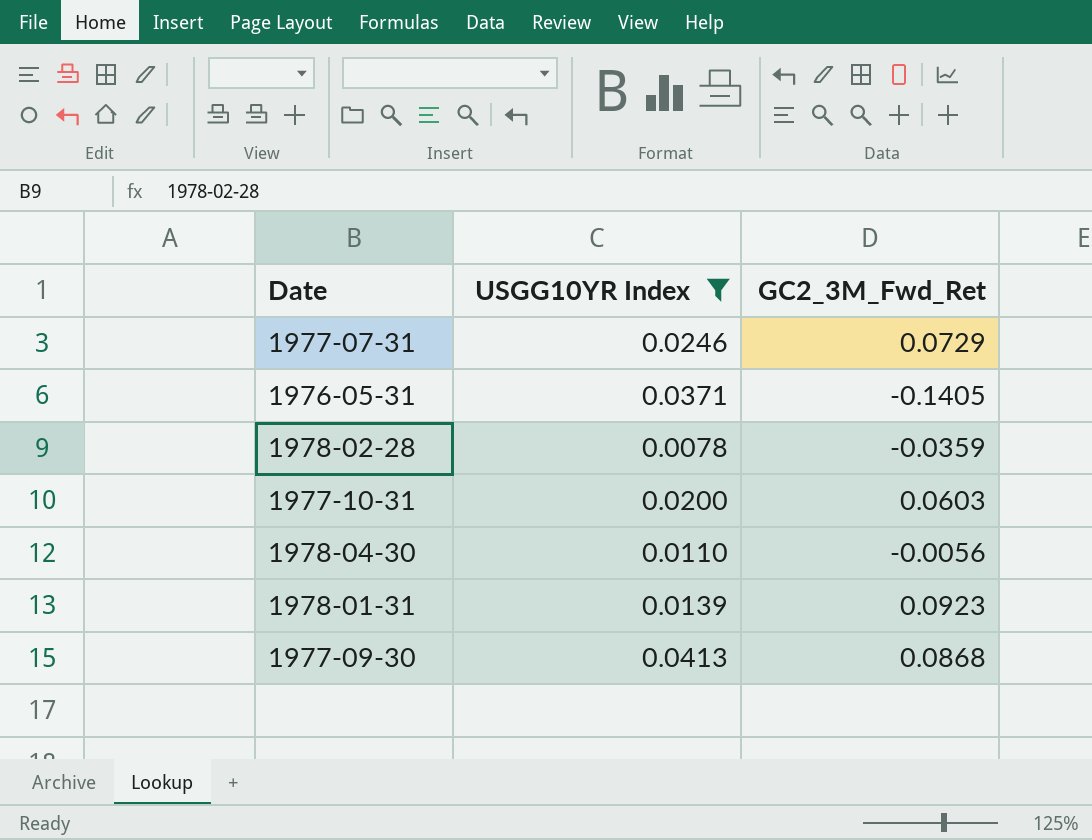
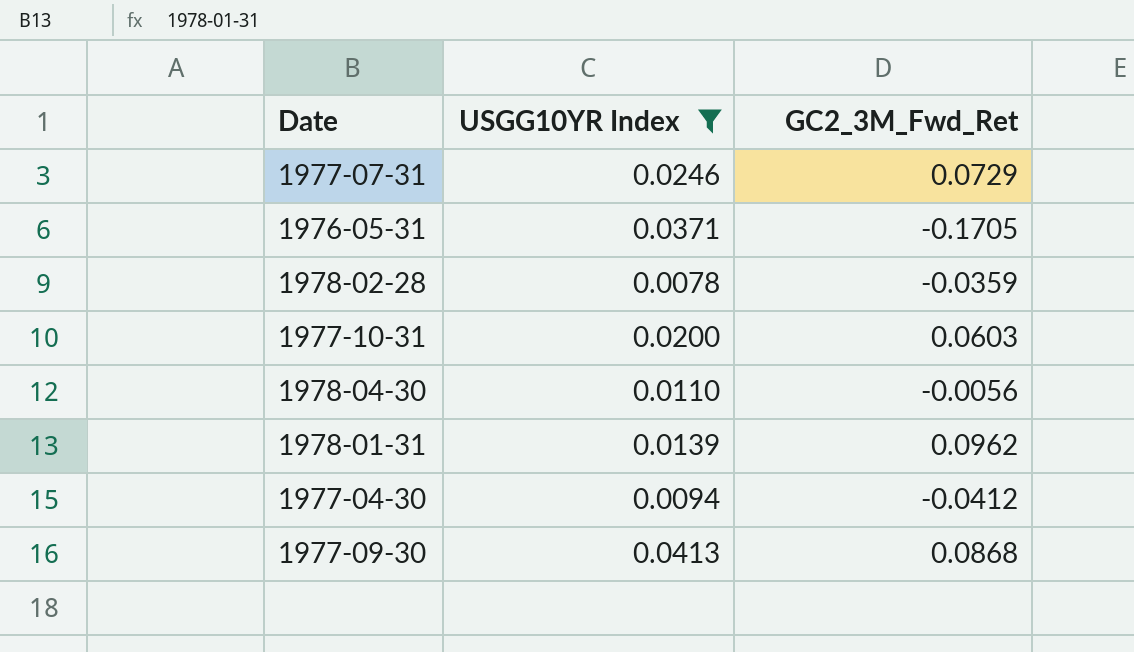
1976-05-31 | GC2_3M_Fwd_Ret: -0.1405 -> -0.1705
1978-01-31 | GC2_3M_Fwd_Ret: 0.0923 -> 0.0962
row 1977-04-30: none -> 0.0094 | -0.0412

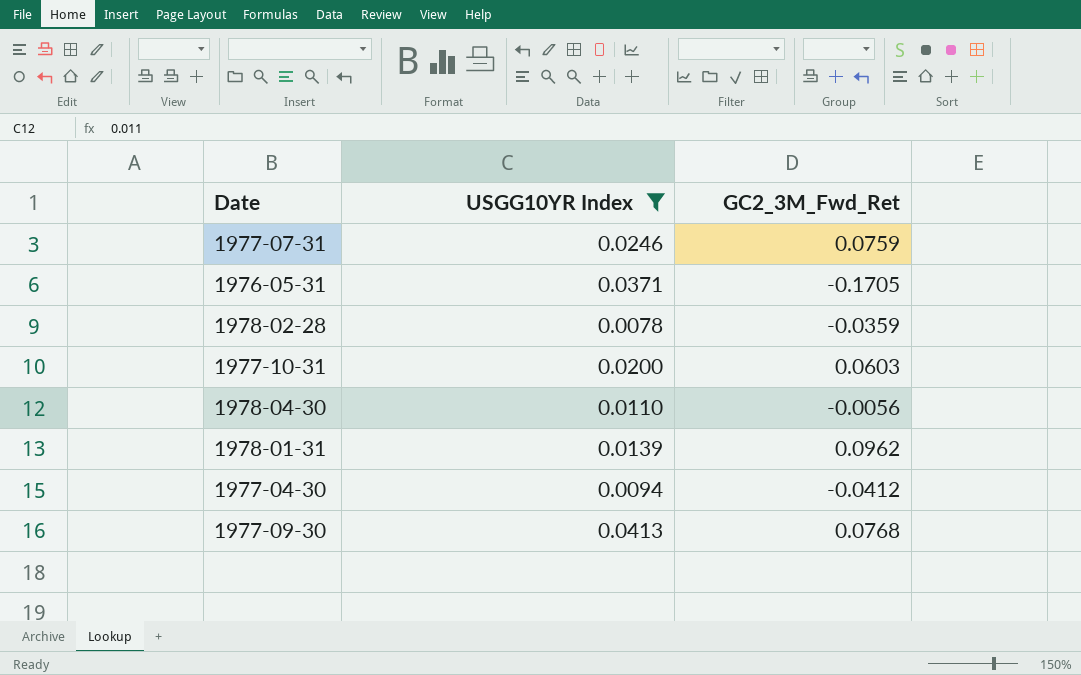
1977-07-31 | GC2_3M_Fwd_Ret: 0.0729 -> 0.0759
1977-09-30 | GC2_3M_Fwd_Ret: 0.0868 -> 0.0768

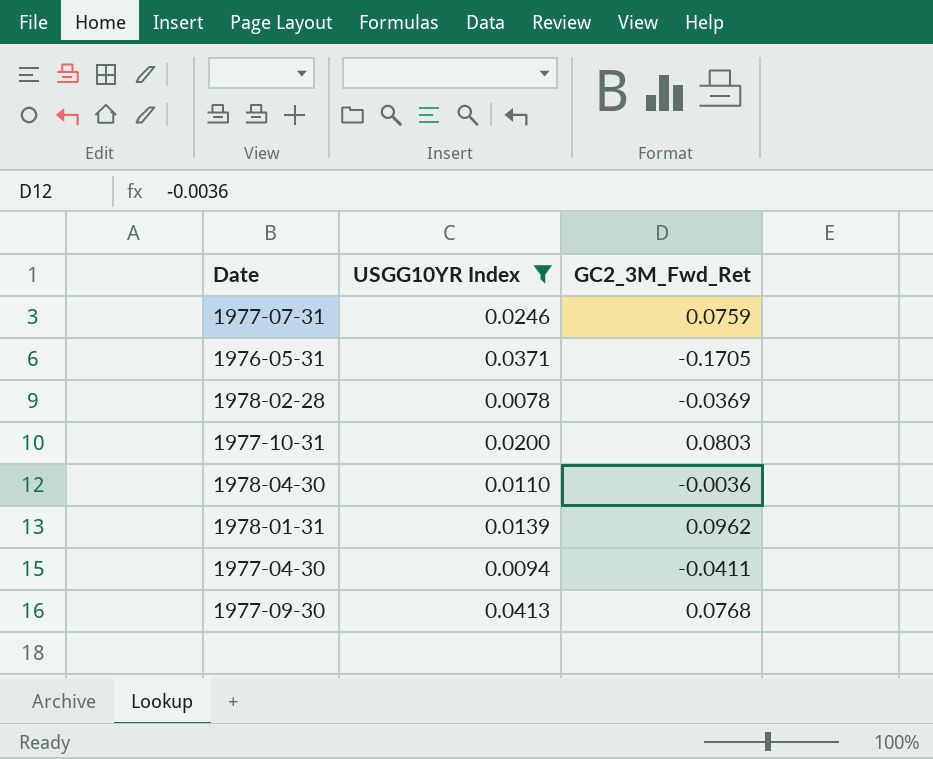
1978-02-28 | GC2_3M_Fwd_Ret: -0.0359 -> -0.0369
1977-10-31 | GC2_3M_Fwd_Ret: 0.0603 -> 0.0803
1978-04-30 | GC2_3M_Fwd_Ret: -0.0056 -> -0.0036
1977-04-30 | GC2_3M_Fwd_Ret: -0.0412 -> -0.0411

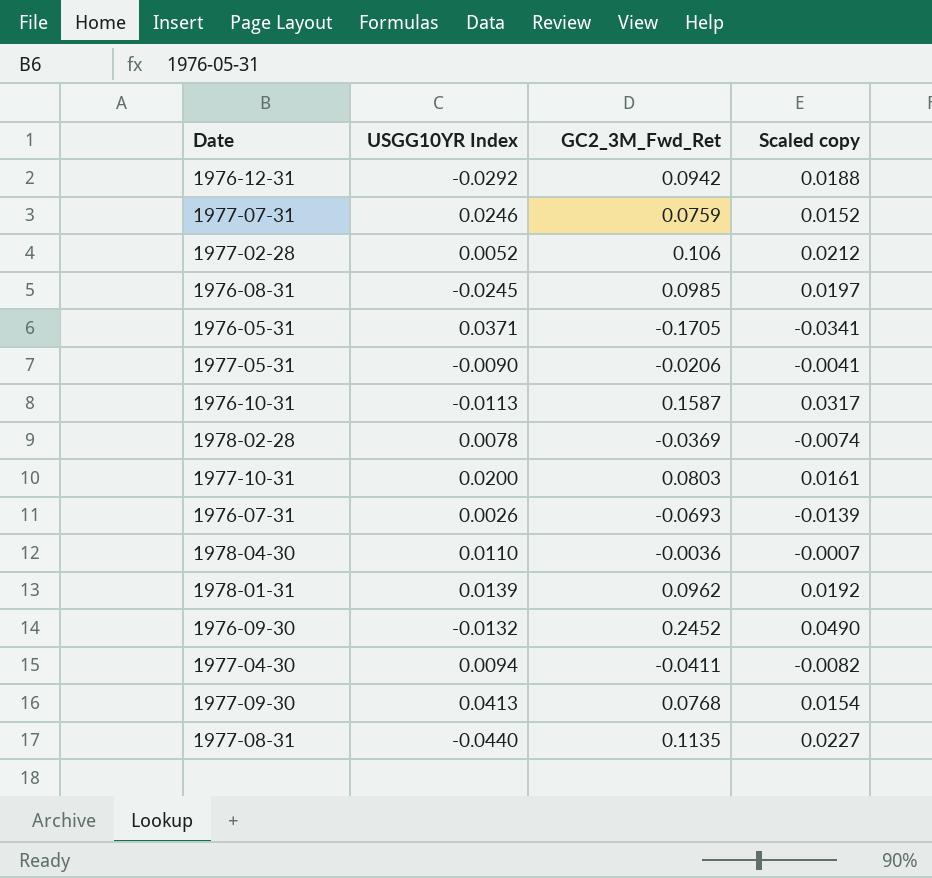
filter: USGG10YR Index >= 0.0078 -> none
column Scaled copy | formula: none -> [GC2_3M_Fwd_Ret] * 0.2

